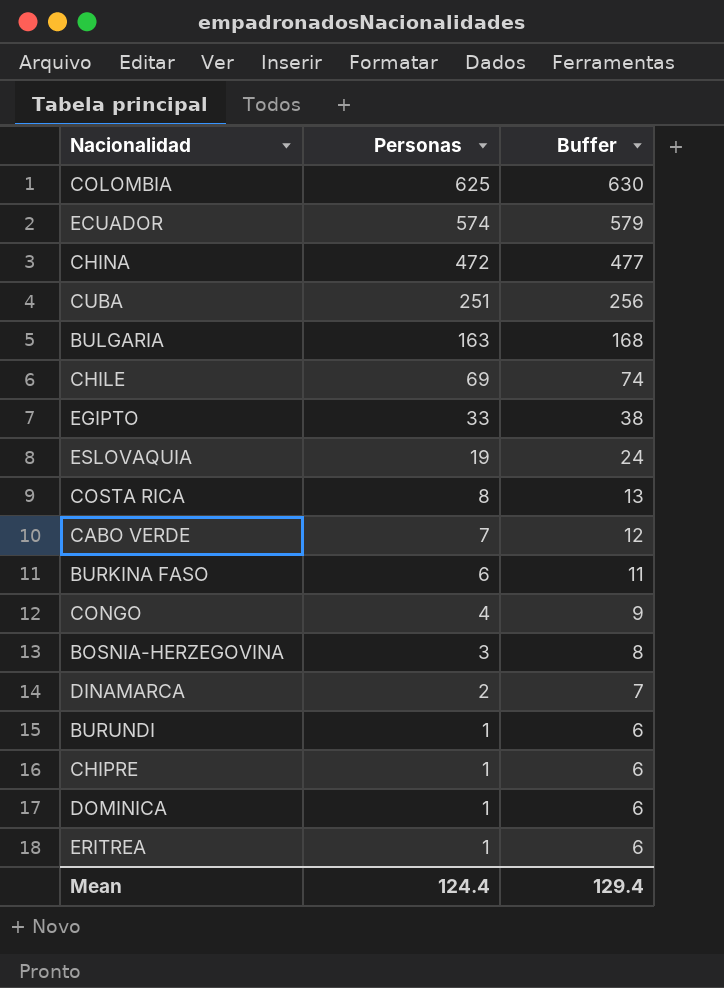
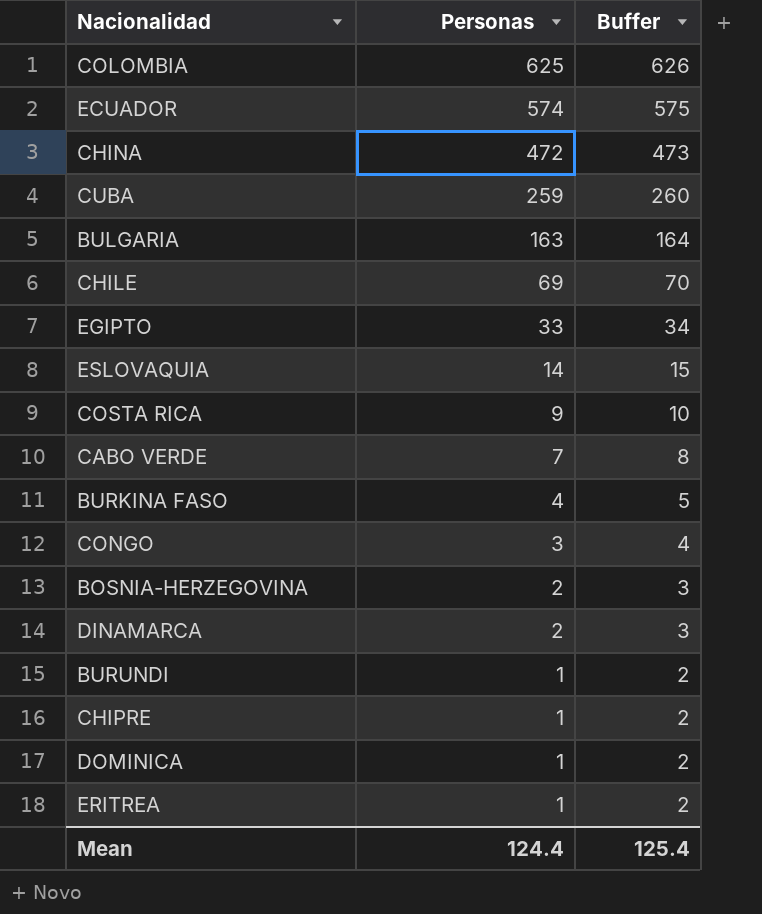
column Buffer | formula: [Personas] + 5 -> [Personas] + 1
CUBA | Personas: 251 -> 259
ESLOVAQUIA | Personas: 19 -> 14
COSTA RICA | Personas: 8 -> 9
BURKINA FASO | Personas: 6 -> 4
CONGO | Personas: 4 -> 3
BOSNIA-HERZEGOVINA | Personas: 3 -> 2
Mean | Buffer: 129.4 -> 125.4

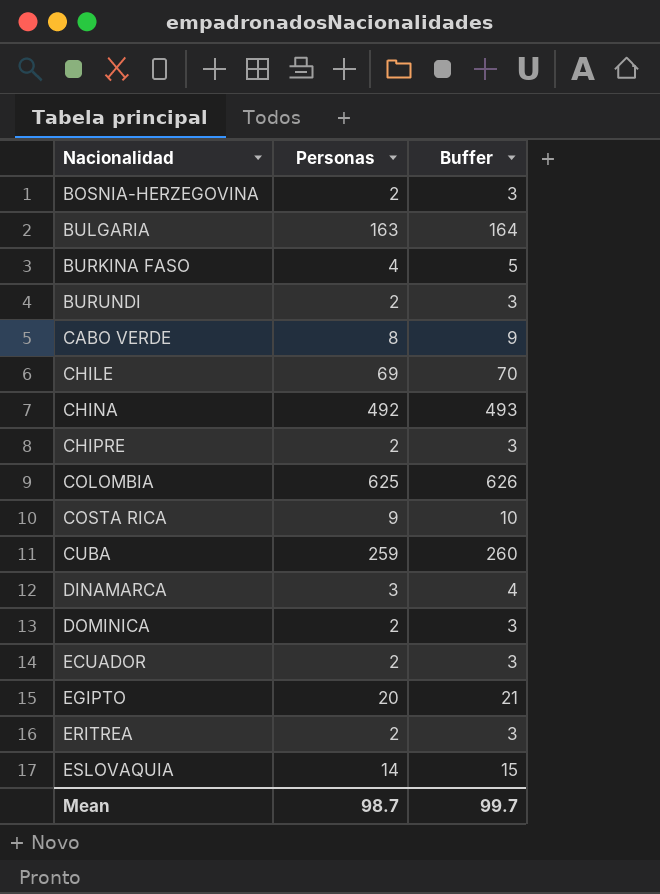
row order: Personas descending -> Nacionalidad ascending
row CONGO: 3 | 4 -> none
BURUNDI | Personas: 1 -> 2
BURUNDI | Buffer: 2 -> 3
CABO VERDE | Personas: 7 -> 8
CABO VERDE | Buffer: 8 -> 9
CHINA | Personas: 472 -> 492
CHINA | Buffer: 473 -> 493
CHIPRE | Personas: 1 -> 2
CHIPRE | Buffer: 2 -> 3
DINAMARCA | Personas: 2 -> 3
DINAMARCA | Buffer: 3 -> 4
DOMINICA | Personas: 1 -> 2
DOMINICA | Buffer: 2 -> 3
ECUADOR | Personas: 574 -> 2
ECUADOR | Buffer: 575 -> 3
EGIPTO | Personas: 33 -> 20
EGIPTO | Buffer: 34 -> 21
ERITREA | Personas: 1 -> 2
ERITREA | Buffer: 2 -> 3
Mean | Personas: 124.4 -> 98.7
Mean | Buffer: 125.4 -> 99.7

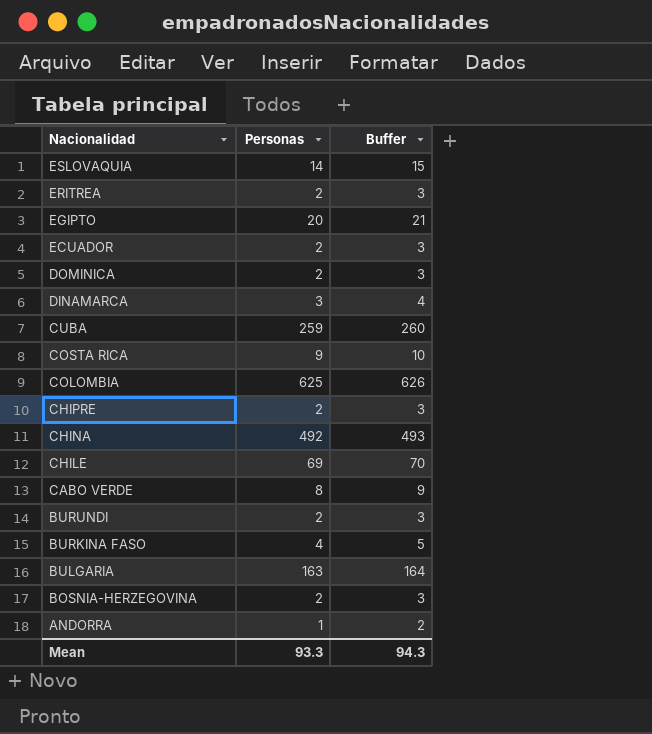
row order: Nacionalidad ascending -> Nacionalidad descending
row ANDORRA: none -> 1 | 2
Mean | Personas: 98.7 -> 93.3
Mean | Buffer: 99.7 -> 94.3

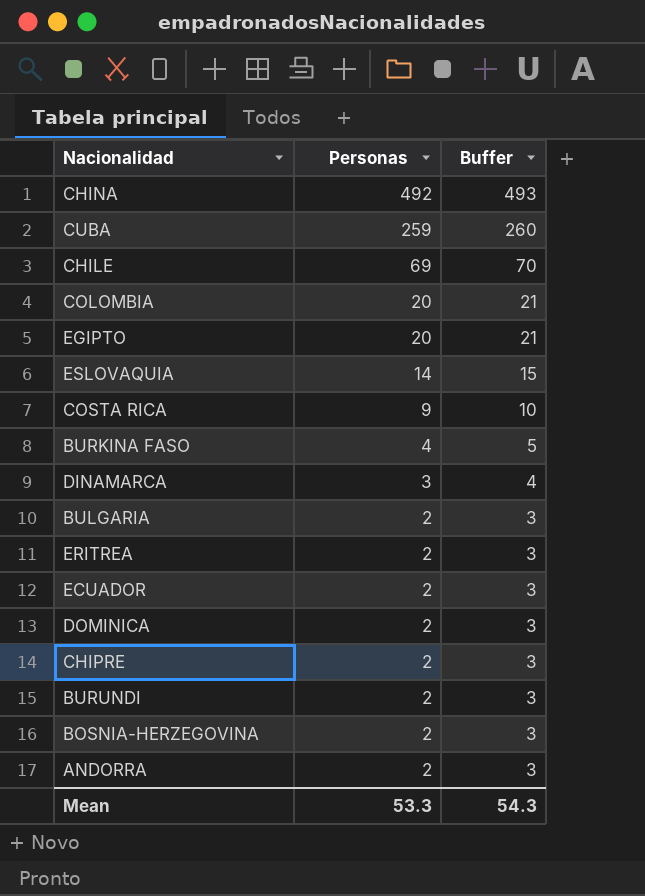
row order: Nacionalidad descending -> Personas descending
row CABO VERDE: 8 | 9 -> none
COLOMBIA | Personas: 625 -> 20
COLOMBIA | Buffer: 626 -> 21
BULGARIA | Personas: 163 -> 2
BULGARIA | Buffer: 164 -> 3
ANDORRA | Personas: 1 -> 2
ANDORRA | Buffer: 2 -> 3
Mean | Personas: 93.3 -> 53.3
Mean | Buffer: 94.3 -> 54.3

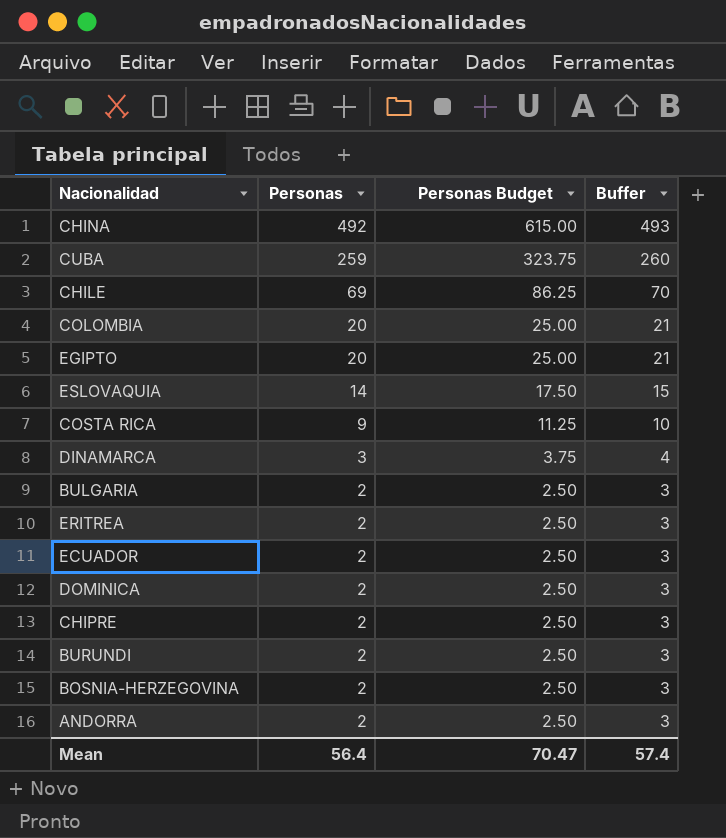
column Personas Budget | formula: none -> [Personas] * 1.25
row BURKINA FASO: 4 | 5 -> none
Mean | Personas: 53.3 -> 56.4
Mean | Buffer: 54.3 -> 57.4

